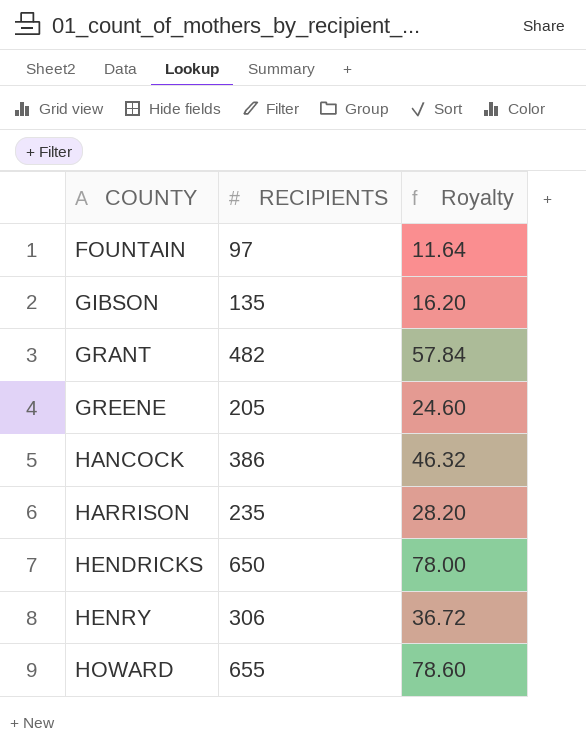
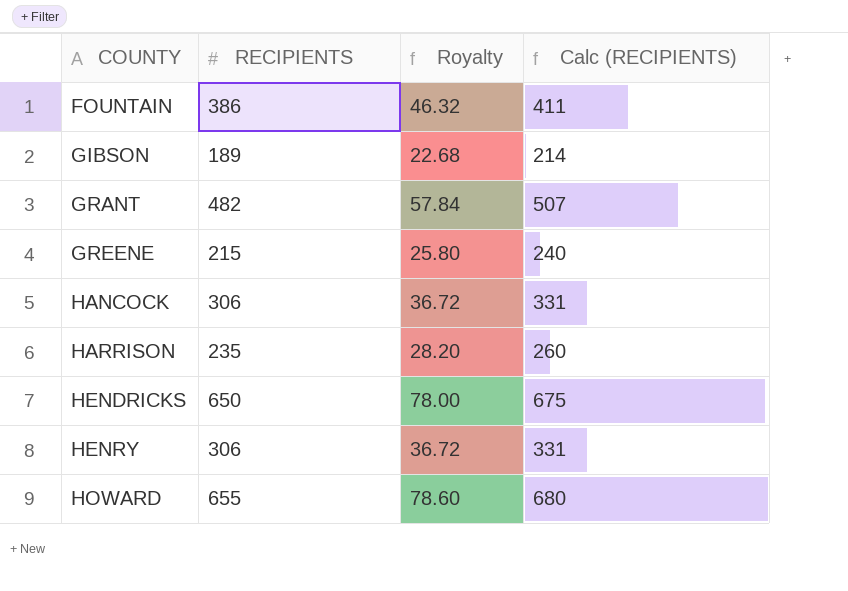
column Calc (RECIPIENTS) | formula: none -> [RECIPIENTS] + 25
FOUNTAIN | RECIPIENTS: 97 -> 386
FOUNTAIN | Royalty: 11.64 -> 46.32
GIBSON | RECIPIENTS: 135 -> 189
GIBSON | Royalty: 16.20 -> 22.68
GREENE | RECIPIENTS: 205 -> 215
GREENE | Royalty: 24.60 -> 25.80
HANCOCK | RECIPIENTS: 386 -> 306
HANCOCK | Royalty: 46.32 -> 36.72

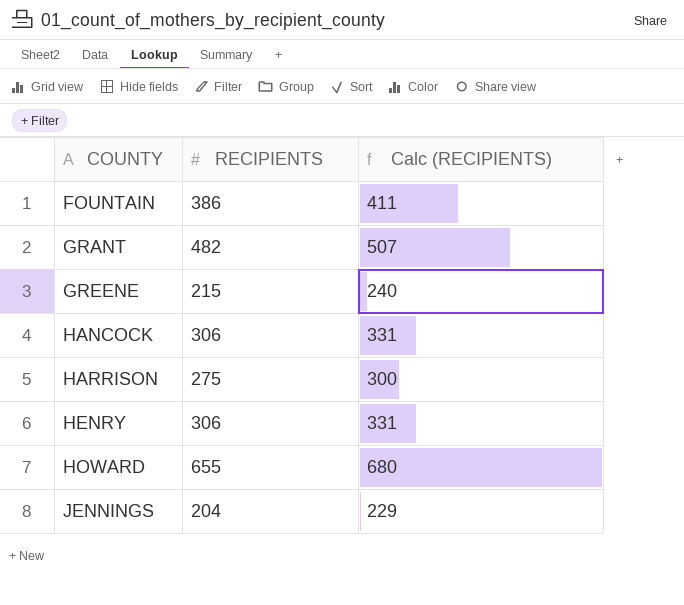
column Royalty | formula: [RECIPIENTS] * 0.12 -> none
row GIBSON: 189 | 22.68 | 214 -> none
row HENDRICKS: 650 | 78.00 | 675 -> none
HARRISON | RECIPIENTS: 235 -> 275
HARRISON | Calc (RECIPIENTS): 260 -> 300
row JENNINGS: none -> 204 | 229

